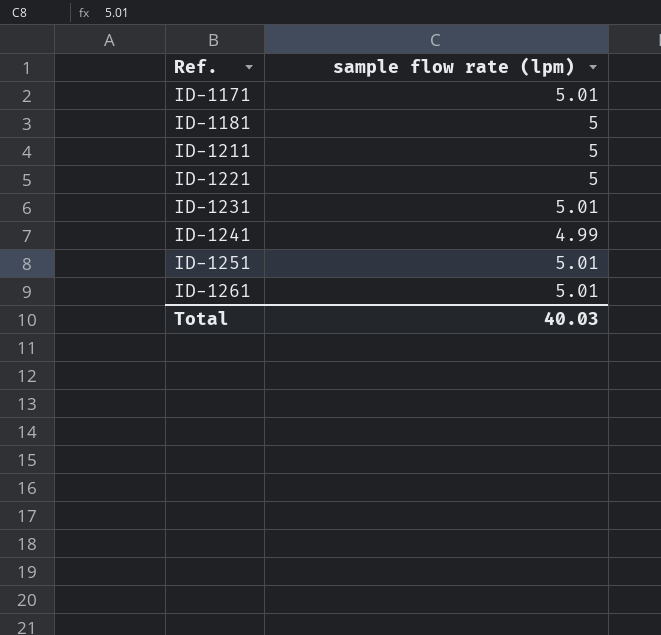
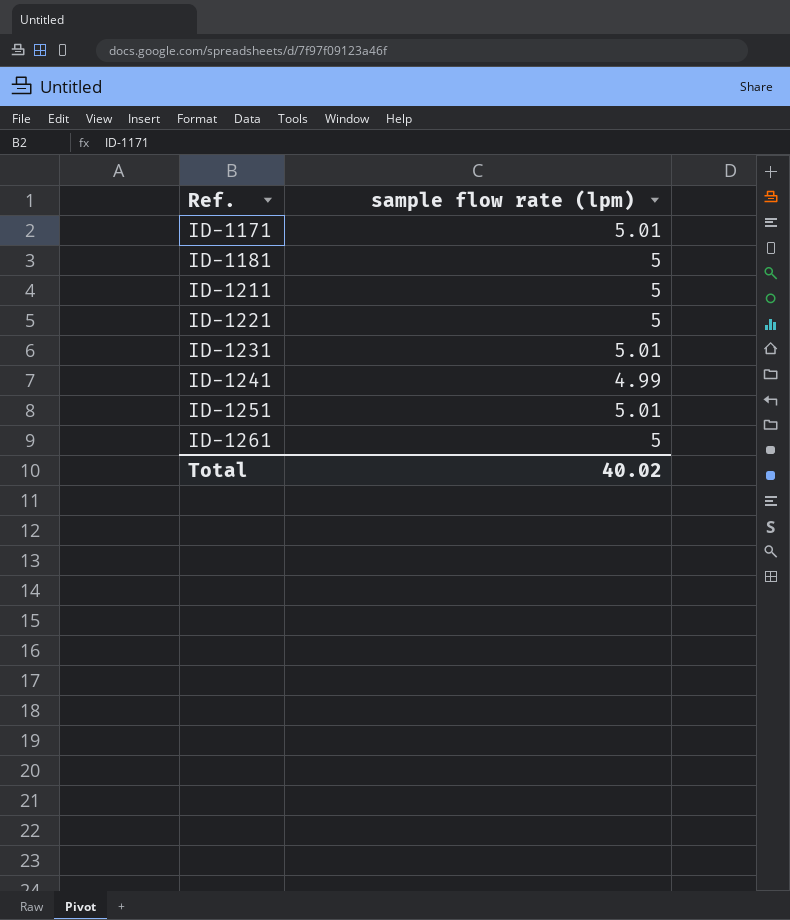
ID-1261 | sample flow rate (lpm): 5.01 -> 5
Total | sample flow rate (lpm): 40.03 -> 40.02

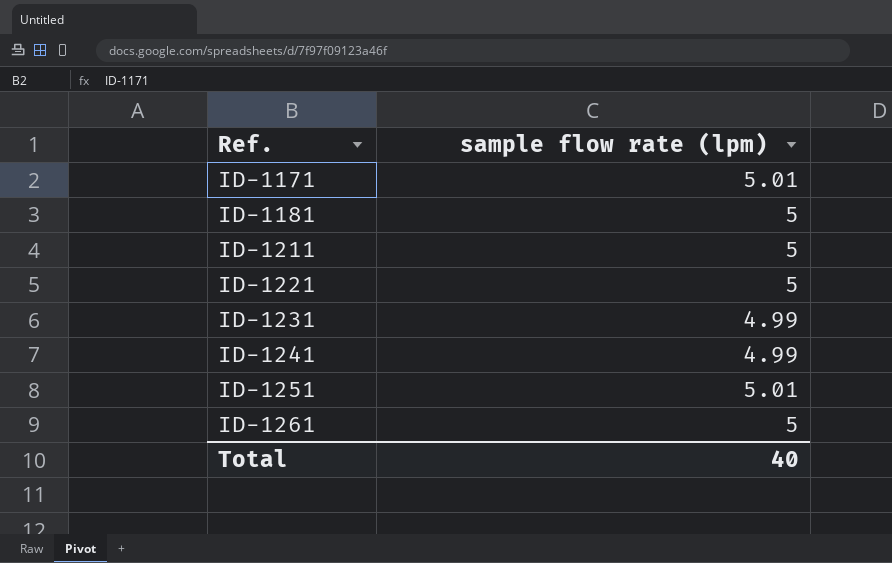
ID-1231 | sample flow rate (lpm): 5.01 -> 4.99
Total | sample flow rate (lpm): 40.02 -> 40

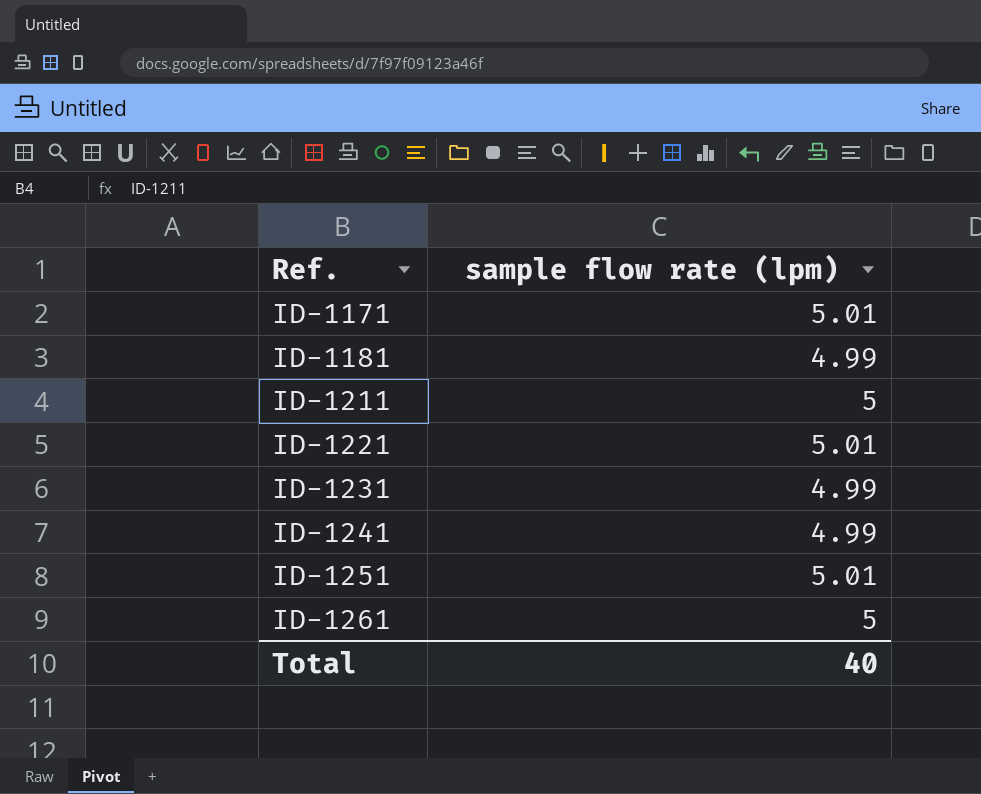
ID-1181 | sample flow rate (lpm): 5 -> 4.99
ID-1221 | sample flow rate (lpm): 5 -> 5.01

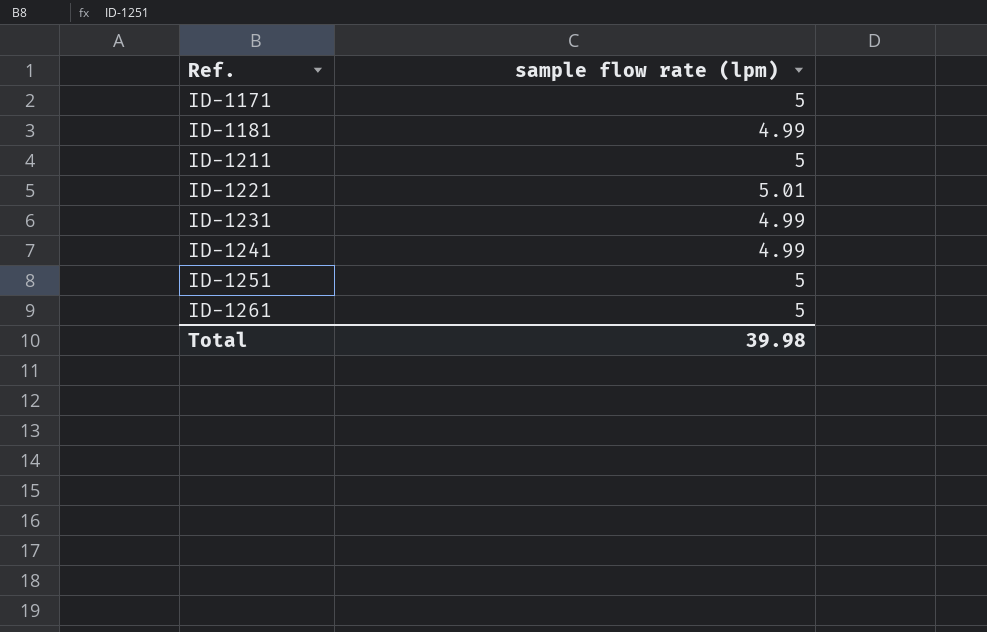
ID-1171 | sample flow rate (lpm): 5.01 -> 5
ID-1251 | sample flow rate (lpm): 5.01 -> 5
Total | sample flow rate (lpm): 40 -> 39.98

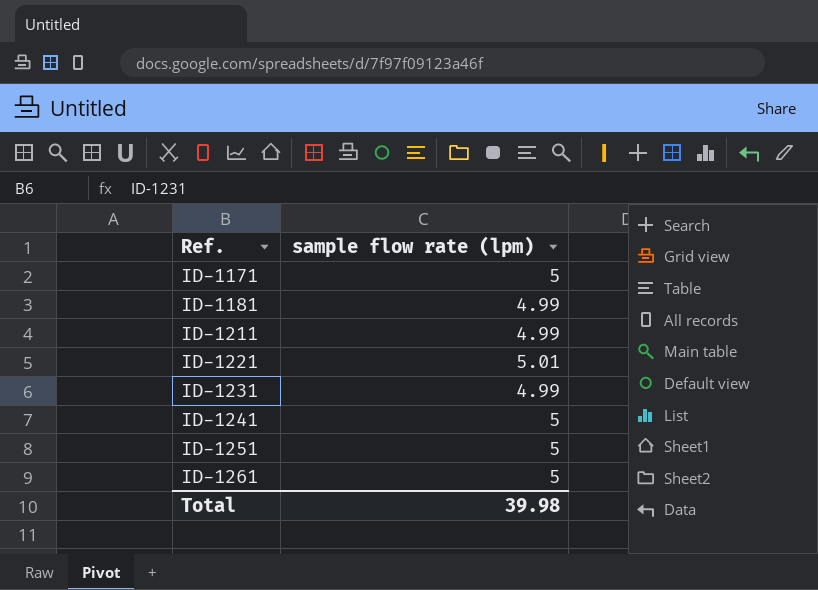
ID-1211 | sample flow rate (lpm): 5 -> 4.99
ID-1241 | sample flow rate (lpm): 4.99 -> 5

